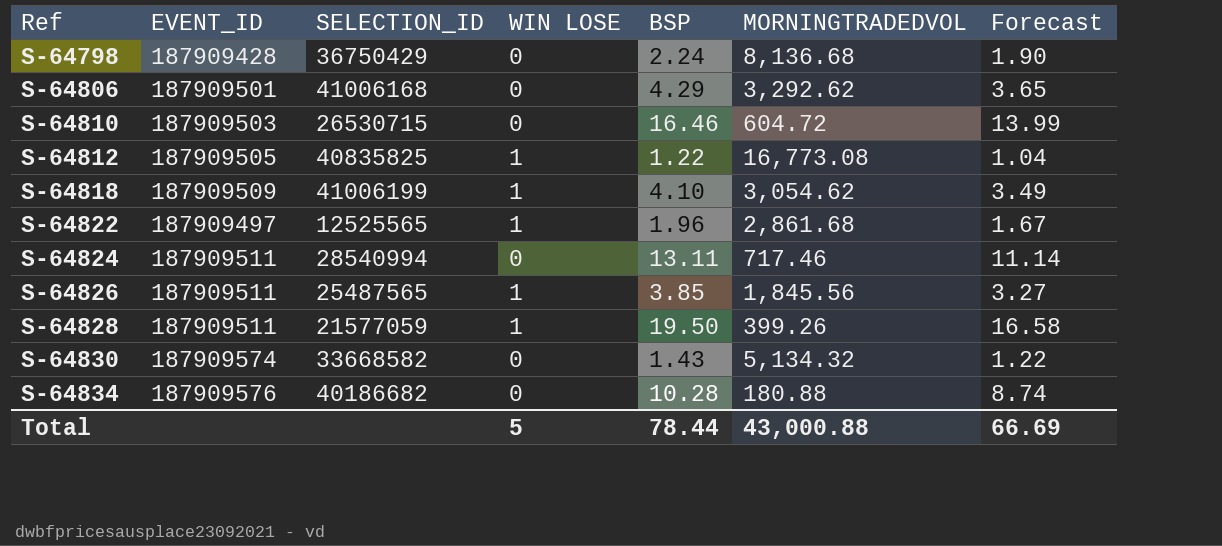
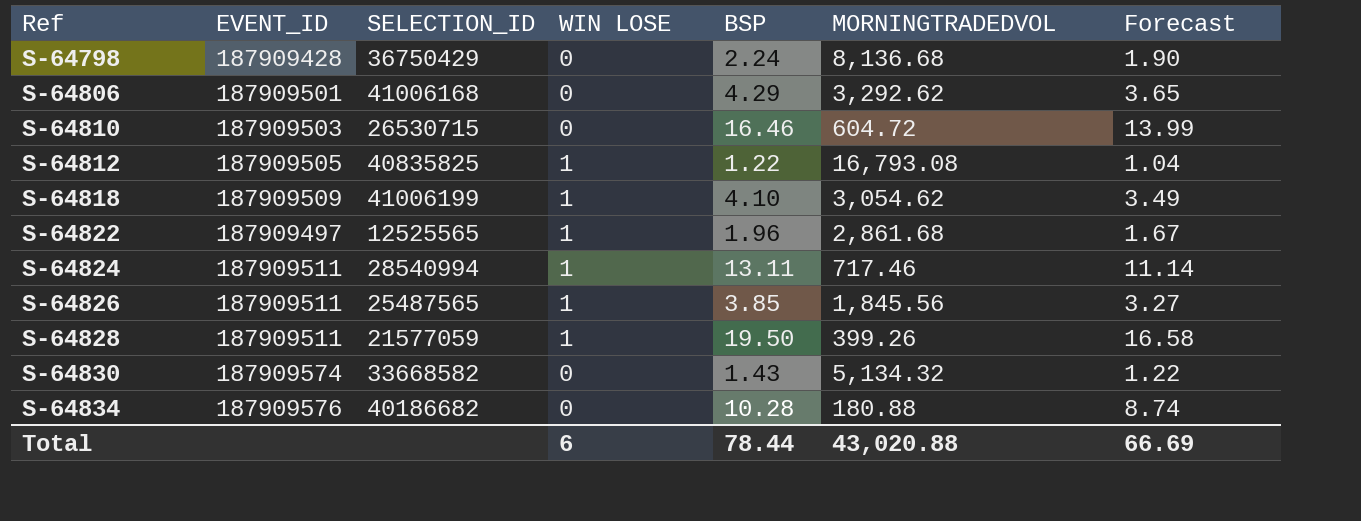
S-64812 | MORNINGTRADEDVOL: 16,773.08 -> 16,793.08
S-64824 | WIN LOSE: 0 -> 1
Total | WIN LOSE: 5 -> 6
Total | MORNINGTRADEDVOL: 43,000.88 -> 43,020.88

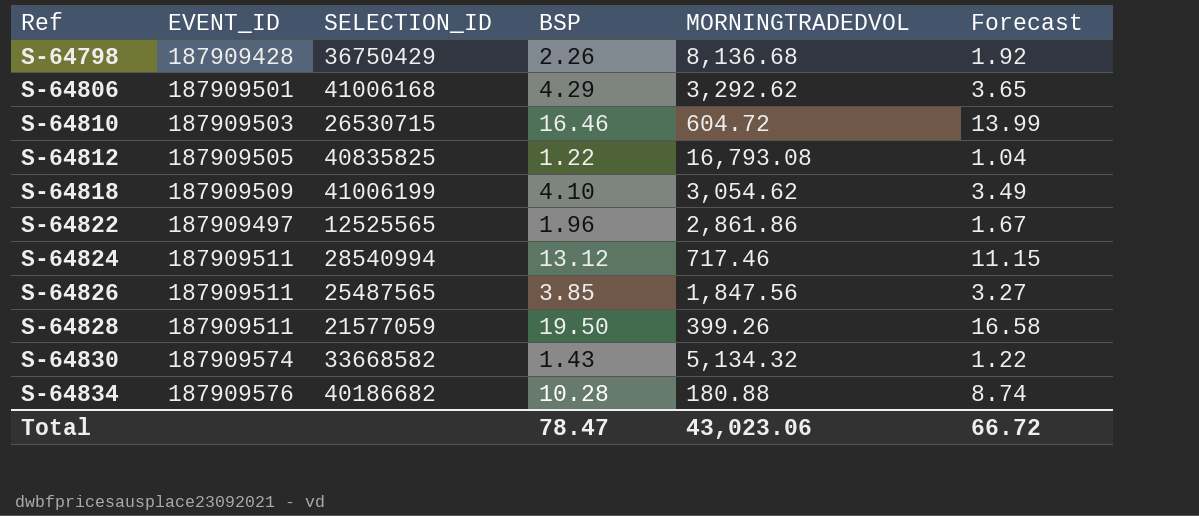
column WIN LOSE | position: 4 -> none
S-64798 | BSP: 2.24 -> 2.26
S-64798 | Forecast: 1.90 -> 1.92
S-64822 | MORNINGTRADEDVOL: 2,861.68 -> 2,861.86
S-64824 | BSP: 13.11 -> 13.12
S-64824 | Forecast: 11.14 -> 11.15
S-64826 | MORNINGTRADEDVOL: 1,845.56 -> 1,847.56
Total | BSP: 78.44 -> 78.47
Total | MORNINGTRADEDVOL: 43,020.88 -> 43,023.06
Total | Forecast: 66.69 -> 66.72

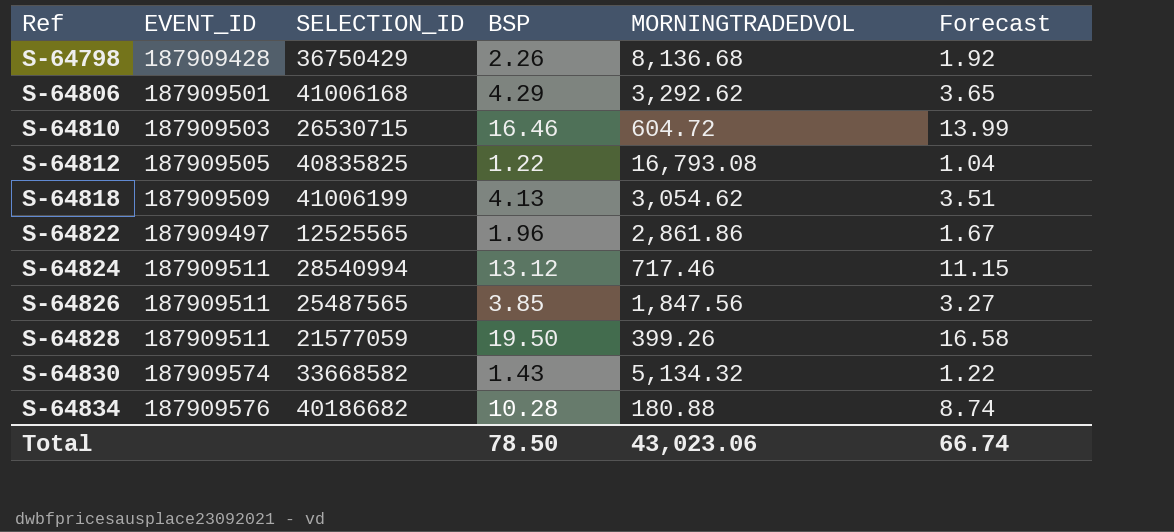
S-64818 | BSP: 4.10 -> 4.13
S-64818 | Forecast: 3.49 -> 3.51
Total | BSP: 78.47 -> 78.50
Total | Forecast: 66.72 -> 66.74

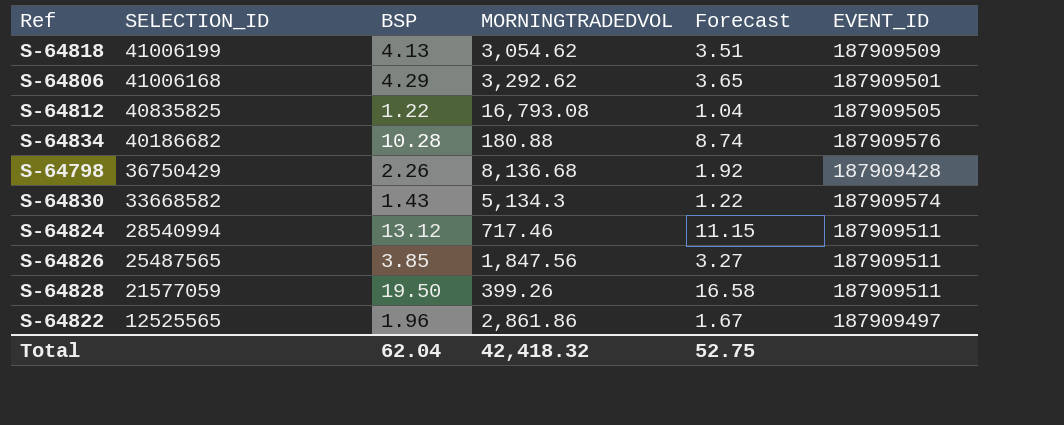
row order: Ref ascending -> SELECTION_ID descending
column EVENT_ID | position: 2 -> 6
row S-64810: 187909503 | 26530715 | 16.46 | 604.72 | 13.99 -> none
S-64830 | MORNINGTRADEDVOL: 5,134.32 -> 5,134.3
Total | BSP: 78.50 -> 62.04
Total | MORNINGTRADEDVOL: 43,023.06 -> 42,418.32
Total | Forecast: 66.74 -> 52.75

